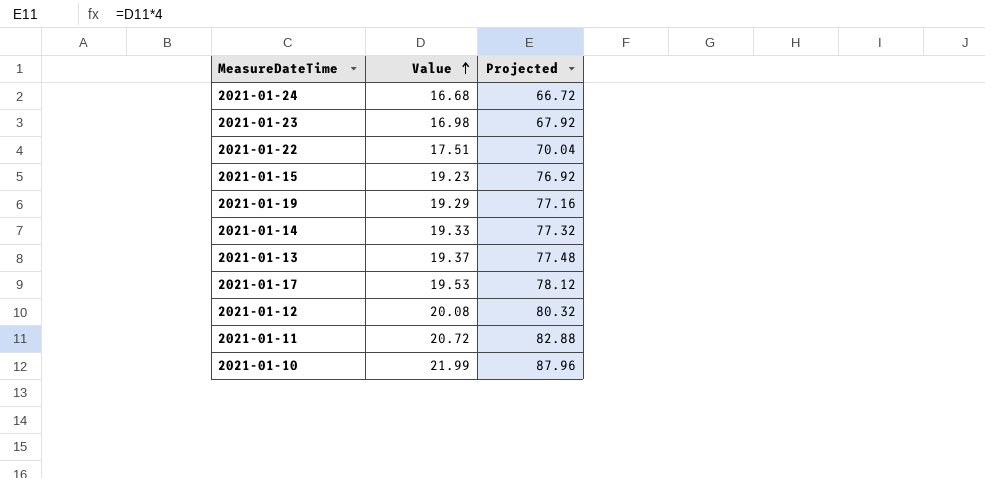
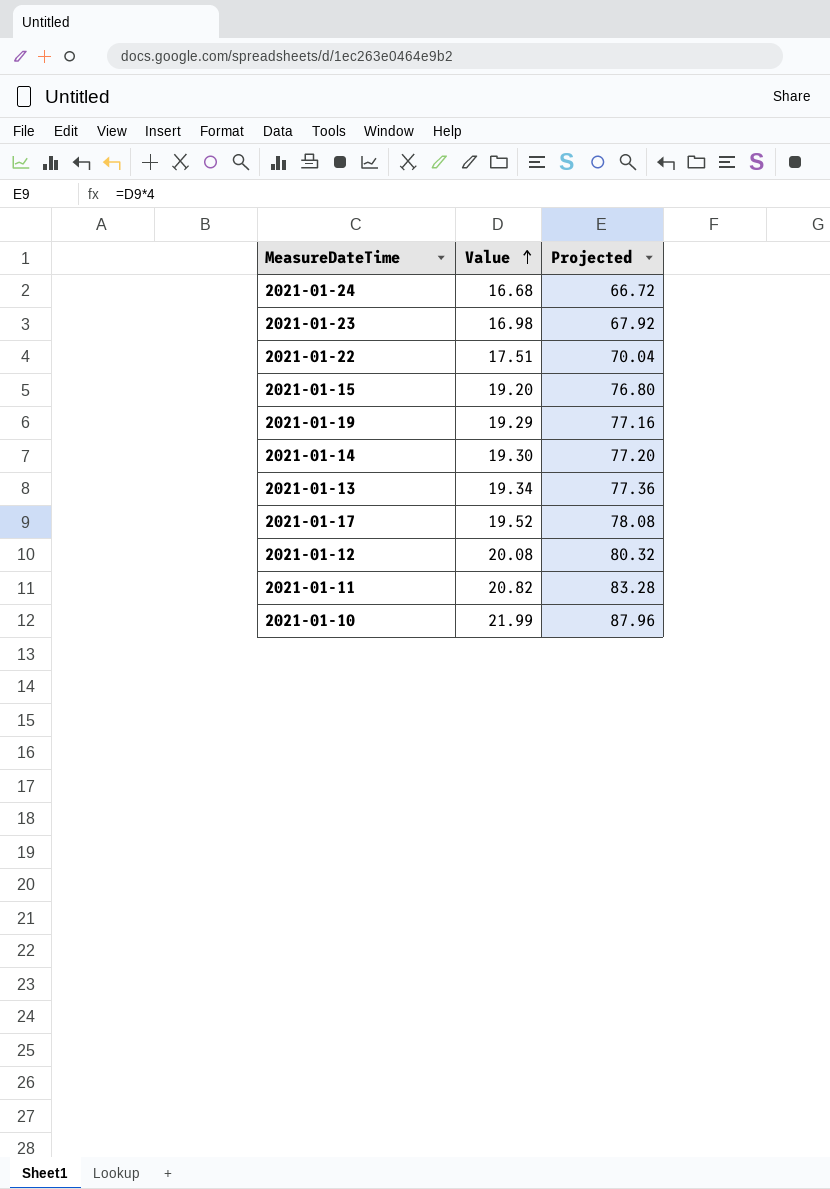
2021-01-15 | Value: 19.23 -> 19.20
2021-01-15 | Projected: 76.92 -> 76.80
2021-01-14 | Value: 19.33 -> 19.30
2021-01-14 | Projected: 77.32 -> 77.20
2021-01-13 | Value: 19.37 -> 19.34
2021-01-13 | Projected: 77.48 -> 77.36
2021-01-17 | Value: 19.53 -> 19.52
2021-01-17 | Projected: 78.12 -> 78.08
2021-01-11 | Value: 20.72 -> 20.82
2021-01-11 | Projected: 82.88 -> 83.28

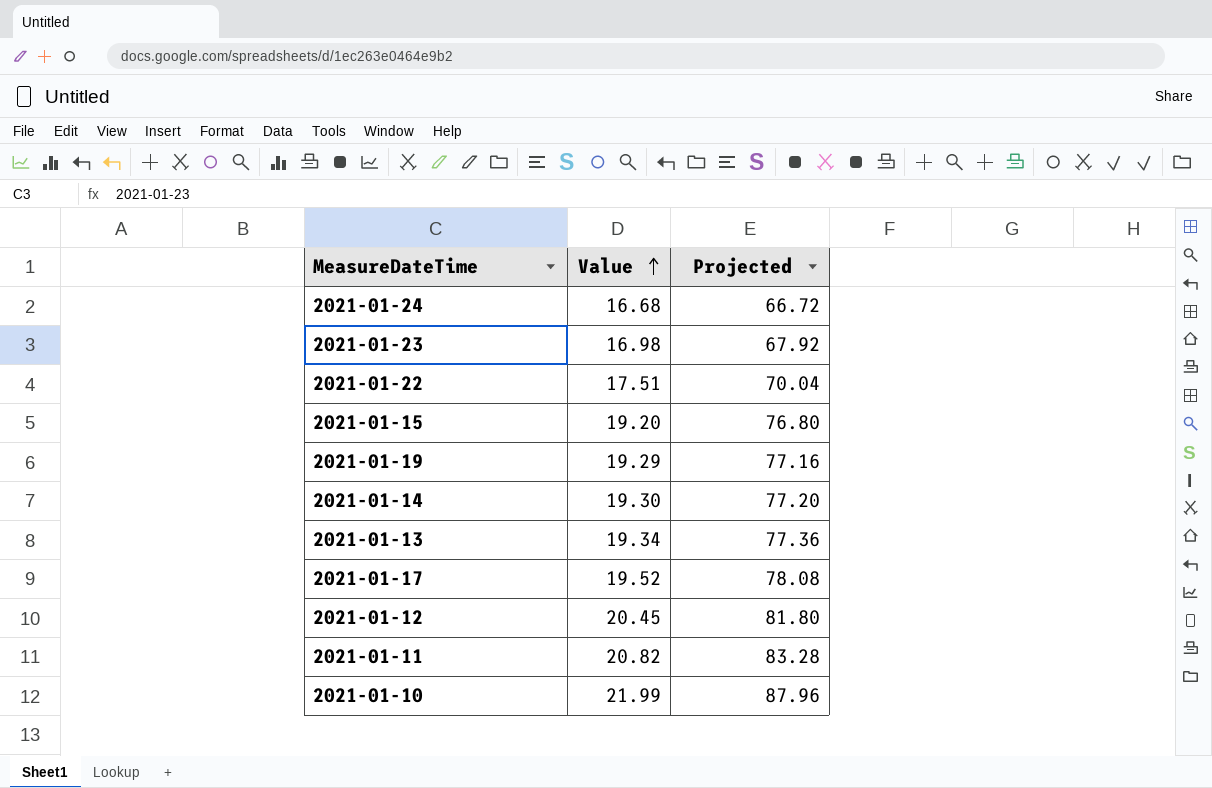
2021-01-12 | Value: 20.08 -> 20.45
2021-01-12 | Projected: 80.32 -> 81.80

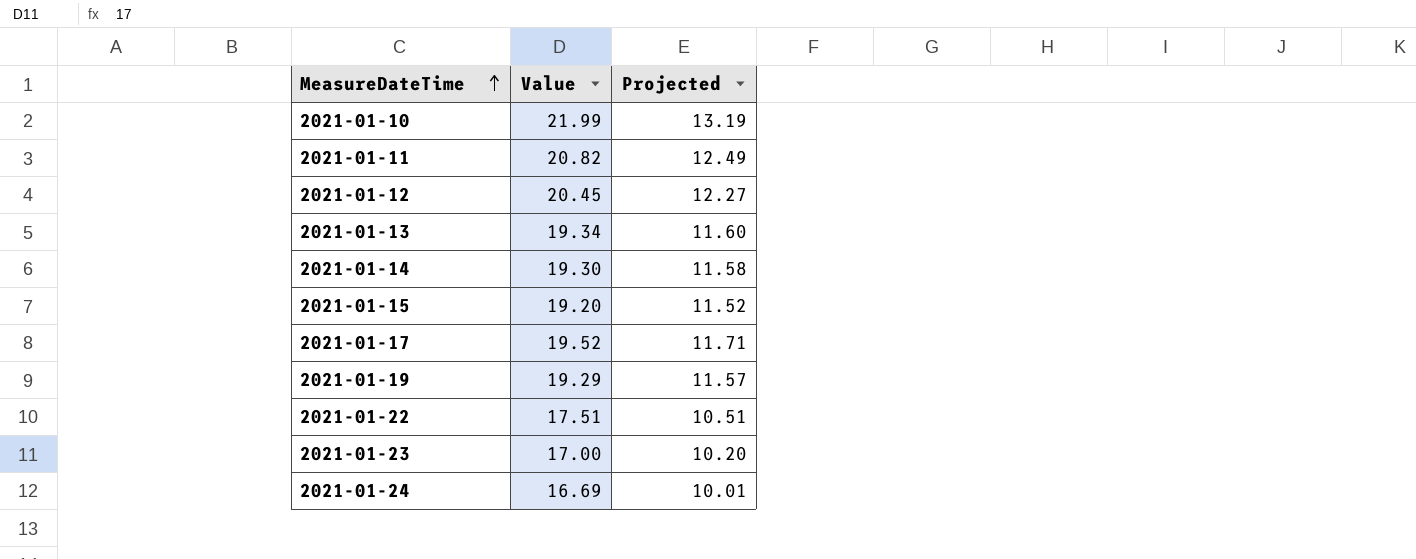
row order: Value ascending -> MeasureDateTime ascending
column Projected | formula: [Value] * 4 -> [Value] * 0.6
2021-01-23 | Value: 16.98 -> 17.00
2021-01-24 | Value: 16.68 -> 16.69

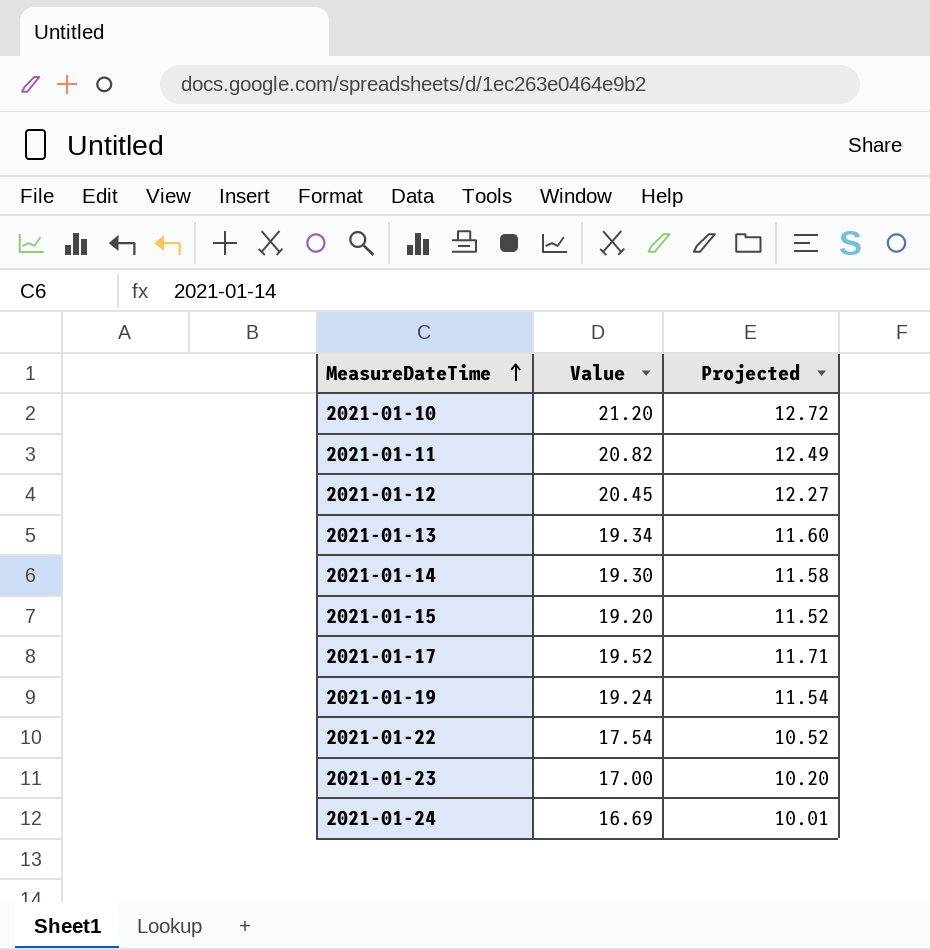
2021-01-10 | Value: 21.99 -> 21.20
2021-01-10 | Projected: 13.19 -> 12.72
2021-01-19 | Value: 19.29 -> 19.24
2021-01-19 | Projected: 11.57 -> 11.54
2021-01-22 | Value: 17.51 -> 17.54
2021-01-22 | Projected: 10.51 -> 10.52

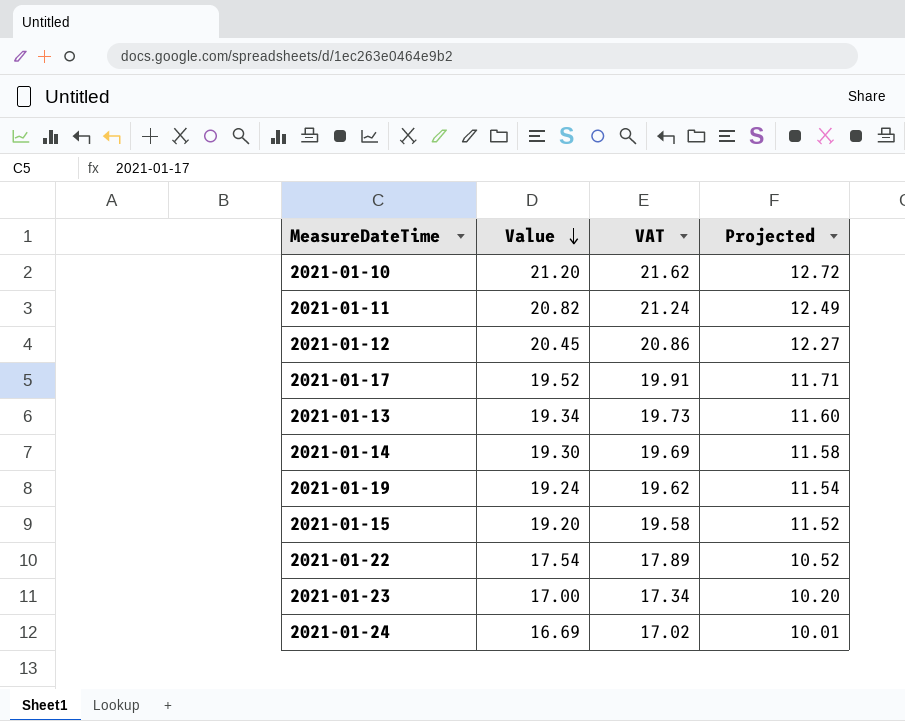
row order: MeasureDateTime ascending -> Value descending
column VAT | formula: none -> [Value] * 1.02

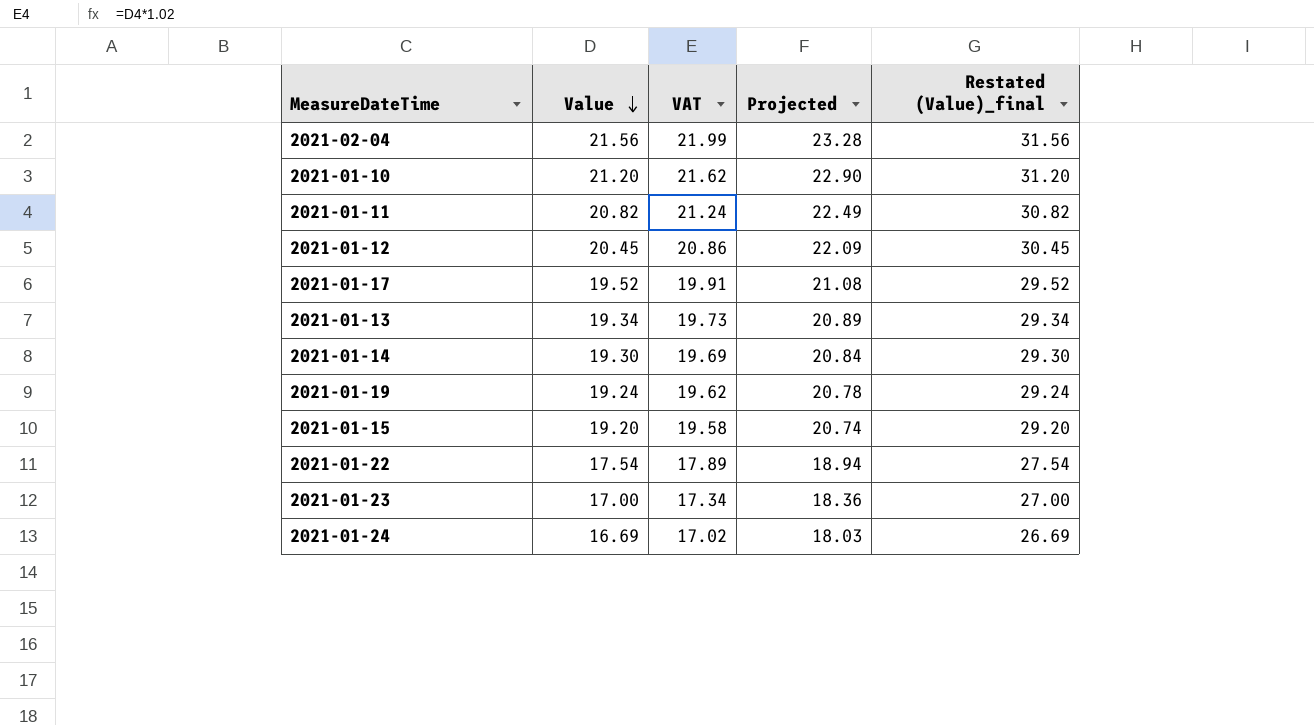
column Projected | formula: [Value] * 0.6 -> [Value] * 1.08
column Restated (Value)_final | formula: none -> [Value] + 10
row 2021-02-04: none -> 21.56 | 21.99 | 23.28 | 31.56

